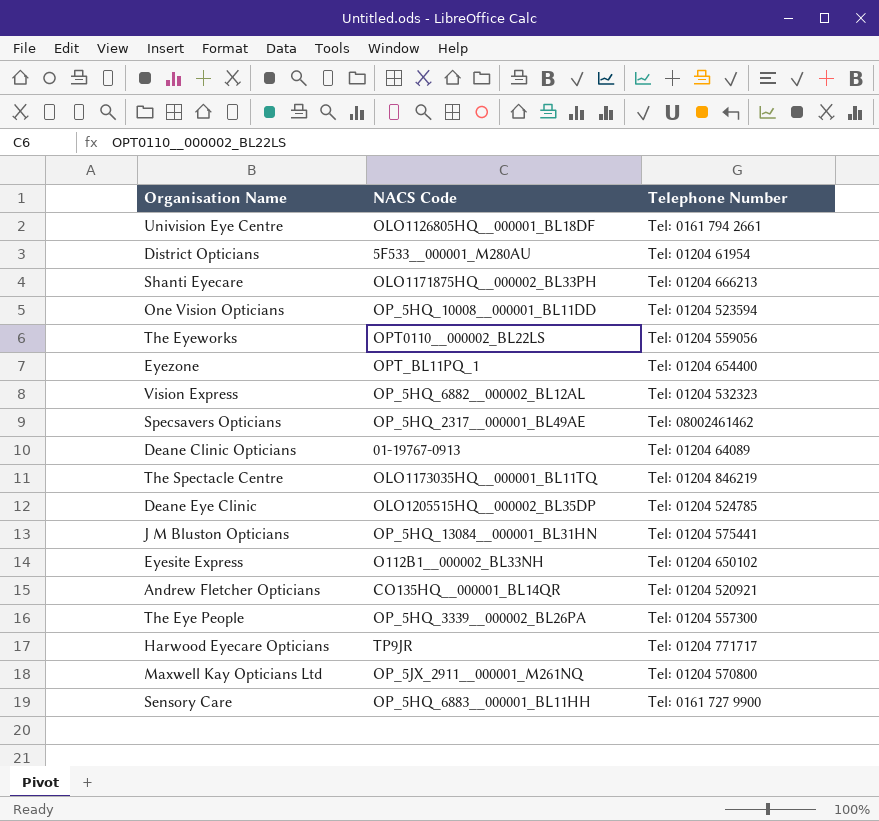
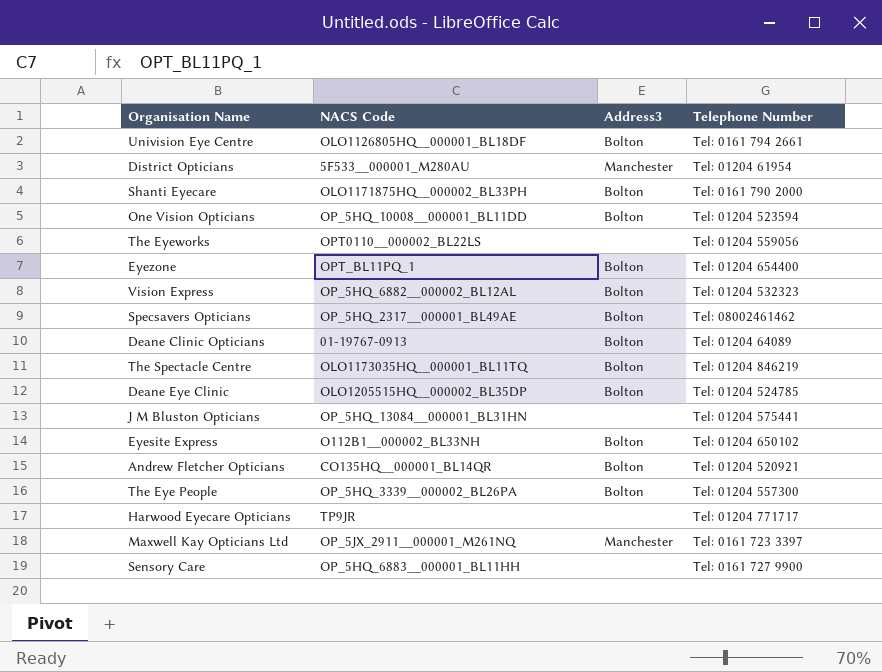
column Address3 | position: none -> 3
Shanti Eyecare | Telephone Number: Tel: 01204 666213 -> Tel: 0161 790 2000
Maxwell Kay Opticians Ltd | Telephone Number: Tel: 01204 570800 -> Tel: 0161 723 3397

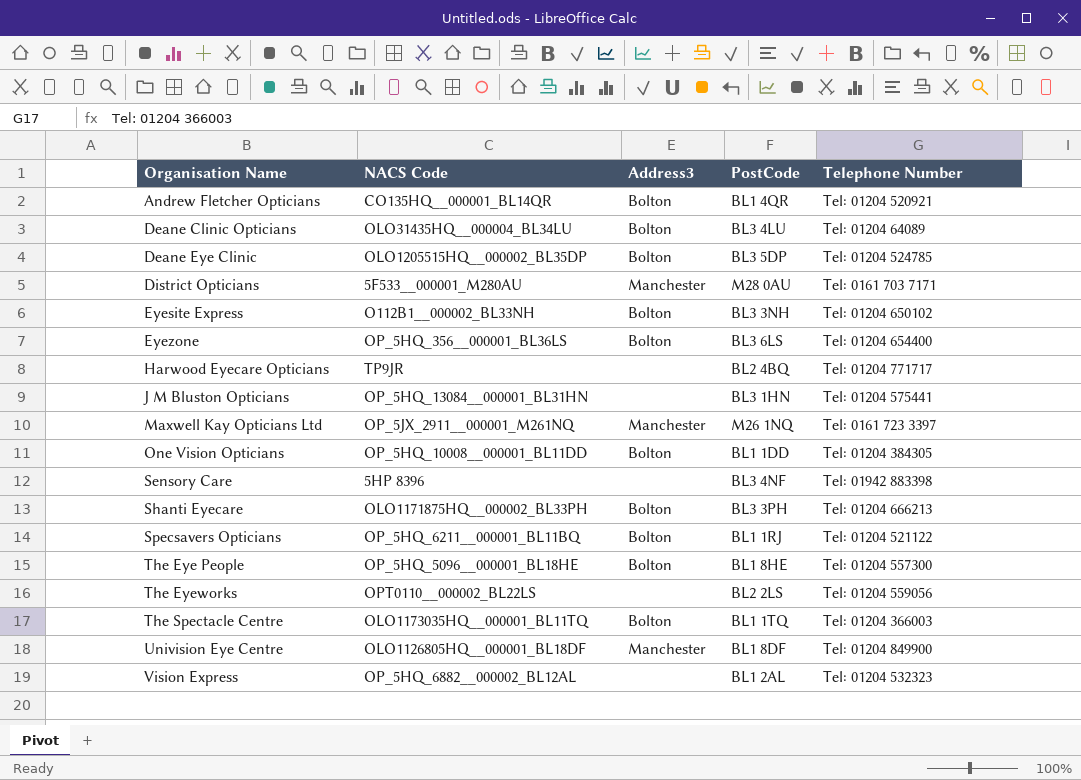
row order: none -> Organisation Name ascending
column PostCode | position: none -> 4
Deane Clinic Opticians | NACS Code: 01-19767-0913 -> OLO31435HQ__000004_BL34LU
District Opticians | Telephone Number: Tel: 01204 61954 -> Tel: 0161 703 7171
Eyezone | NACS Code: OPT_BL11PQ_1 -> OP_5HQ_356__000001_BL36LS
One Vision Opticians | Telephone Number: Tel: 01204 523594 -> Tel: 01204 384305
Sensory Care | NACS Code: OP_5HQ_6883__000001_BL11HH -> 5HP 8396
Sensory Care | Telephone Number: Tel: 0161 727 9900 -> Tel: 01942 883398
Shanti Eyecare | Telephone Number: Tel: 0161 790 2000 -> Tel: 01204 666213
Specsavers Opticians | NACS Code: OP_5HQ_2317__000001_BL49AE -> OP_5HQ_6211__000001_BL11BQ
Specsavers Opticians | Telephone Number: Tel: 08002461462 -> Tel: 01204 521122
The Eye People | NACS Code: OP_5HQ_3339__000002_BL26PA -> OP_5HQ_5096__000001_BL18HE
The Spectacle Centre | Telephone Number: Tel: 01204 846219 -> Tel: 01204 366003
Univision Eye Centre | Address3: Bolton -> Manchester
Univision Eye Centre | Telephone Number: Tel: 0161 794 2661 -> Tel: 01204 849900
Vision Express | Address3: Bolton -> none

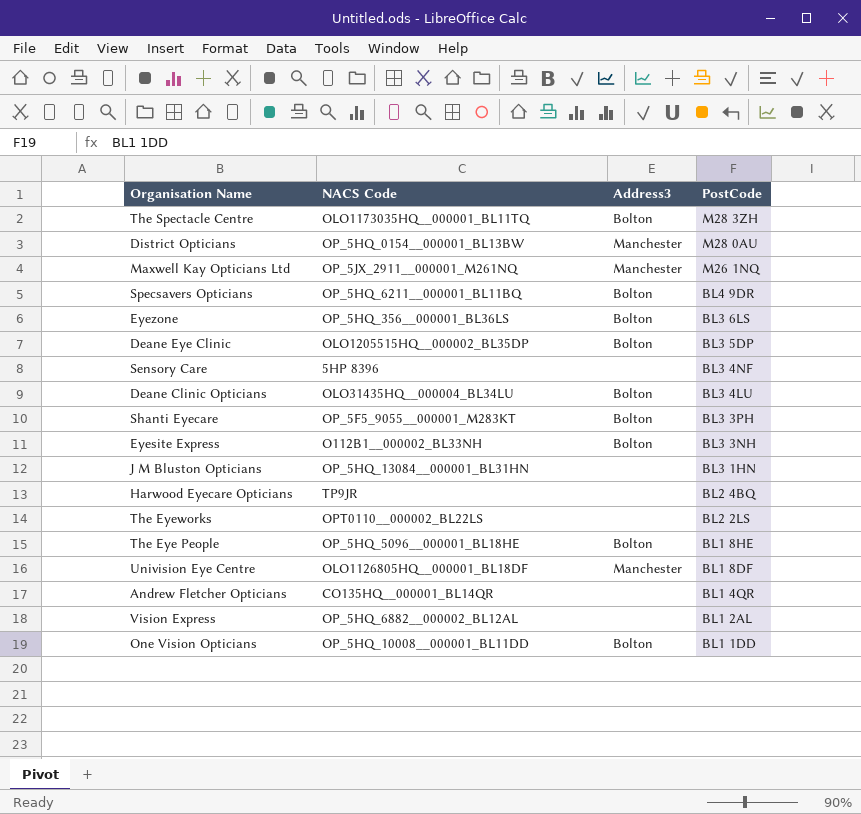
row order: Organisation Name ascending -> PostCode descending
column Telephone Number | position: 5 -> none
The Spectacle Centre | PostCode: BL1 1TQ -> M28 3ZH
District Opticians | NACS Code: 5F533__000001_M280AU -> OP_5HQ_0154__000001_BL13BW
Specsavers Opticians | PostCode: BL1 1RJ -> BL4 9DR
Shanti Eyecare | NACS Code: OLO1171875HQ__000002_BL33PH -> OP_5F5_9055__000001_M283KT
Andrew Fletcher Opticians | Address3: Bolton -> none

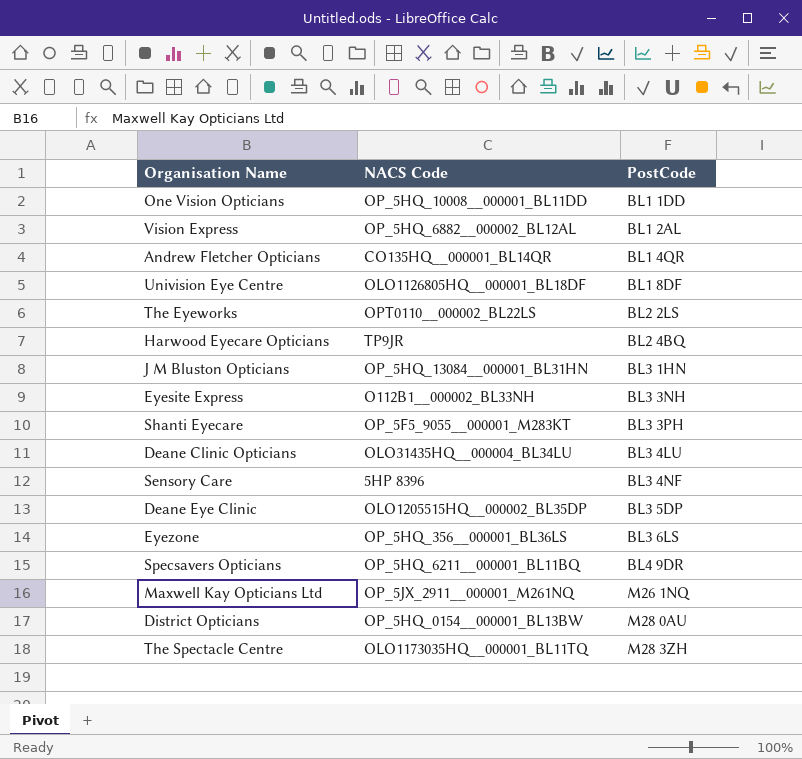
row order: PostCode descending -> PostCode ascending
column Address3 | position: 3 -> none
row The Eye People: OP_5HQ_5096__000001_BL18HE | Bolton | BL1 8HE -> none

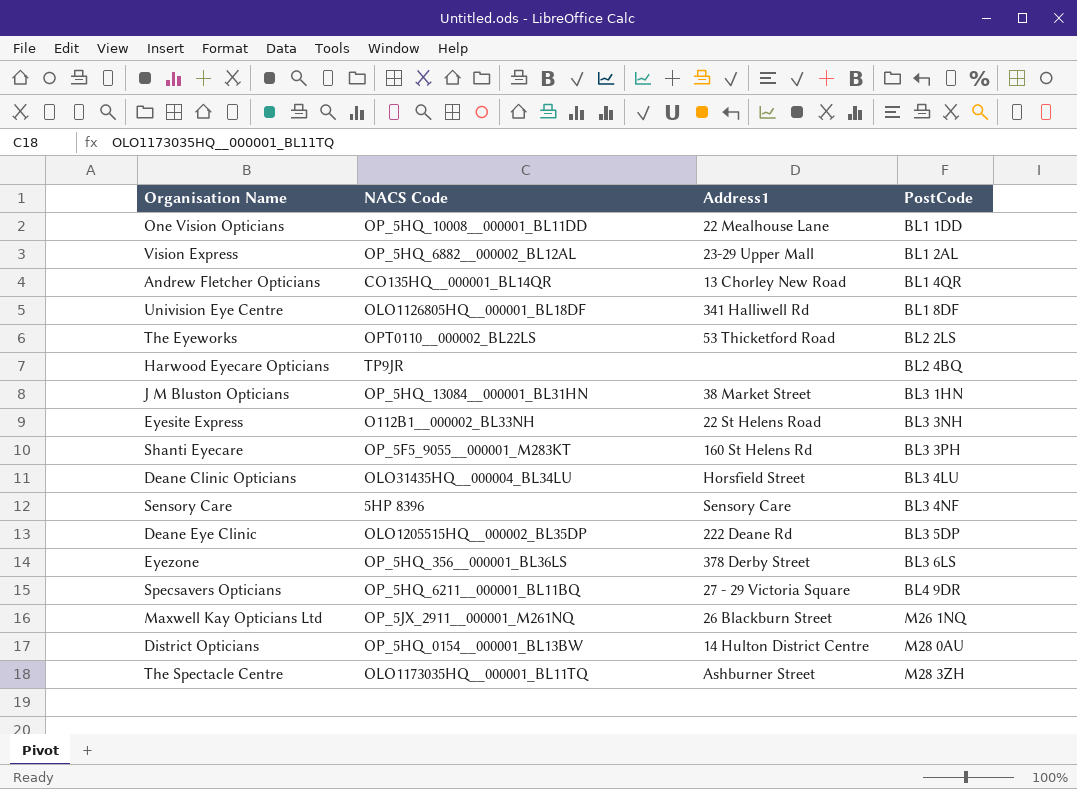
column Address1 | position: none -> 3

